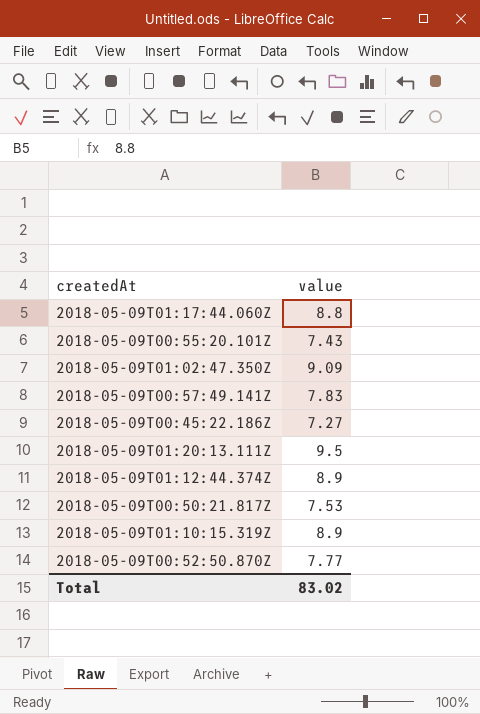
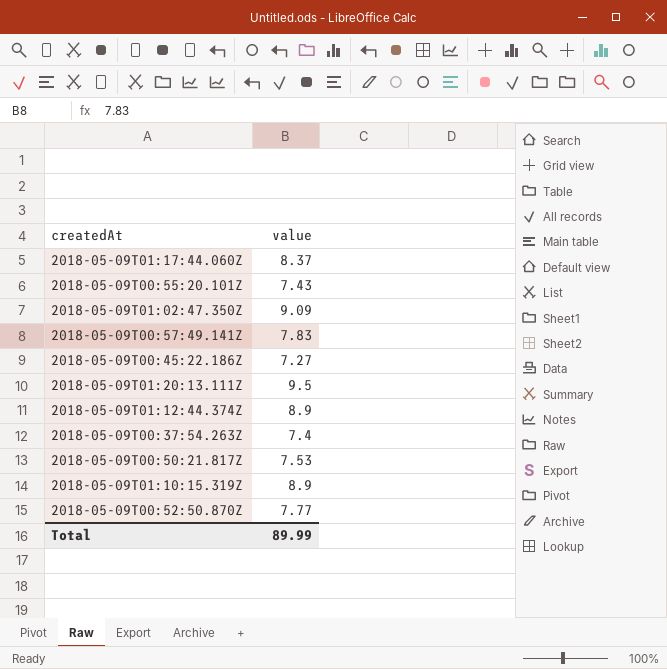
2018-05-09T01:17:44.060Z | value: 8.8 -> 8.37
row 2018-05-09T00:37:54.263Z: none -> 7.4
Total | value: 83.02 -> 89.99

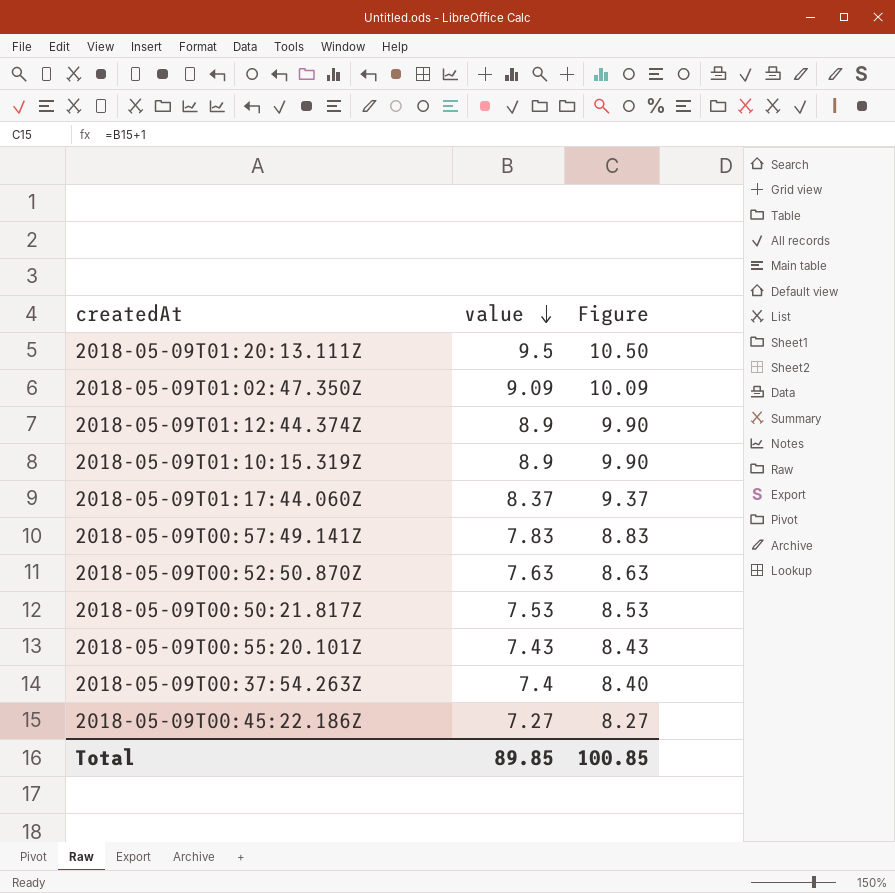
row order: none -> value descending
column Figure | formula: none -> [value] + 1
2018-05-09T00:52:50.870Z | value: 7.77 -> 7.63
Total | value: 89.99 -> 89.85

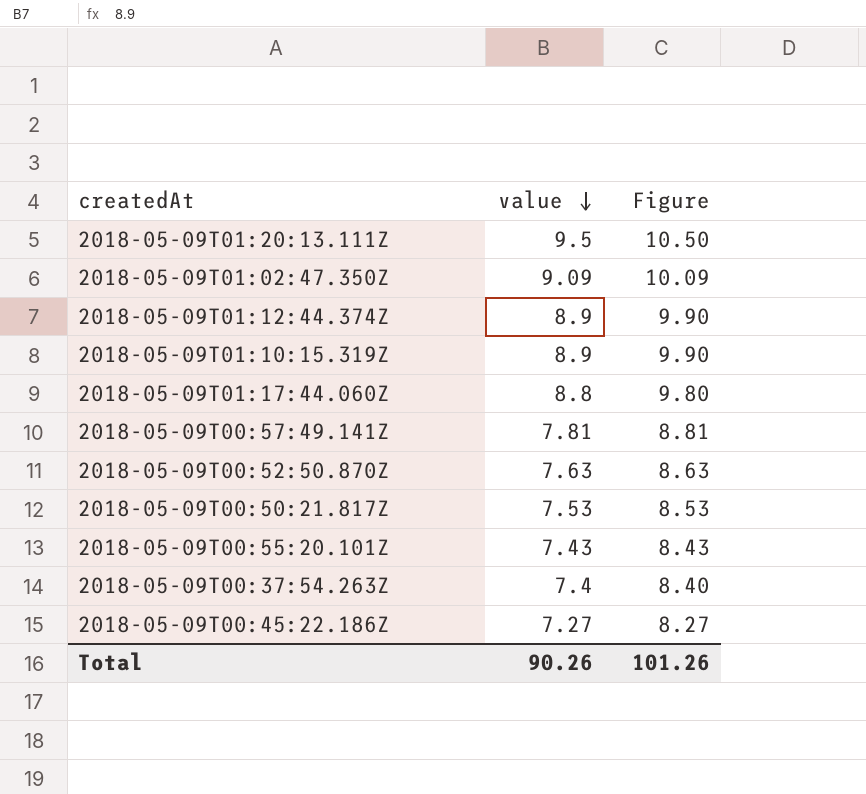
2018-05-09T01:17:44.060Z | value: 8.37 -> 8.8
2018-05-09T01:17:44.060Z | Figure: 9.37 -> 9.80
2018-05-09T00:57:49.141Z | value: 7.83 -> 7.81
2018-05-09T00:57:49.141Z | Figure: 8.83 -> 8.81
Total | value: 89.85 -> 90.26
Total | Figure: 100.85 -> 101.26

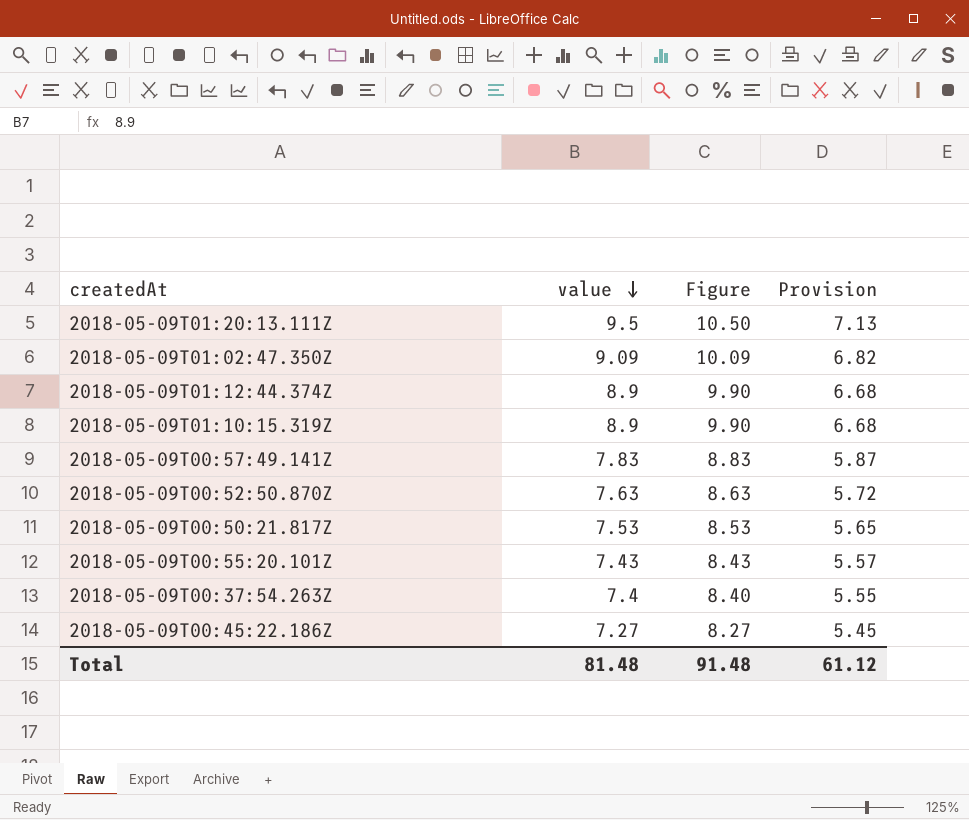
column Provision | formula: none -> [value] * 0.75
row 2018-05-09T01:17:44.060Z: 8.8 | 9.80 -> none
2018-05-09T00:57:49.141Z | value: 7.81 -> 7.83
2018-05-09T00:57:49.141Z | Figure: 8.81 -> 8.83
Total | value: 90.26 -> 81.48
Total | Figure: 101.26 -> 91.48

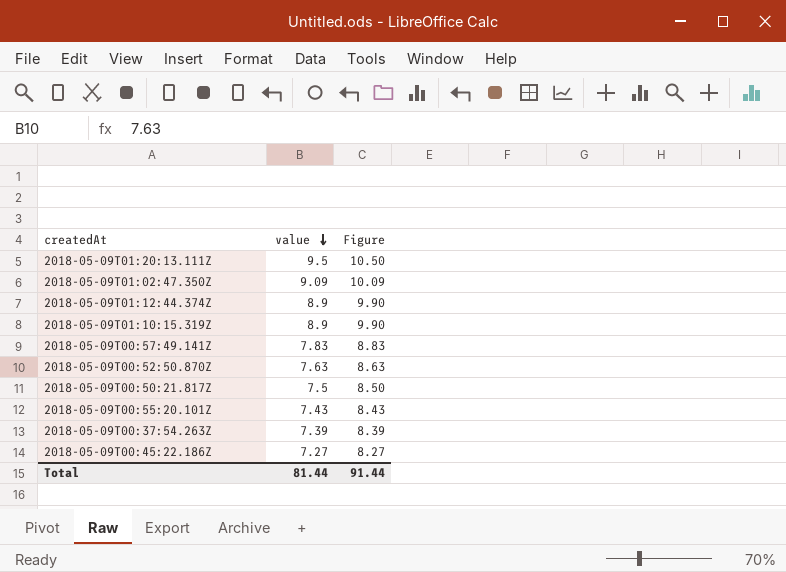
column Provision | formula: [value] * 0.75 -> none
2018-05-09T00:50:21.817Z | value: 7.53 -> 7.5
2018-05-09T00:50:21.817Z | Figure: 8.53 -> 8.50
2018-05-09T00:37:54.263Z | value: 7.4 -> 7.39
2018-05-09T00:37:54.263Z | Figure: 8.40 -> 8.39
Total | value: 81.48 -> 81.44
Total | Figure: 91.48 -> 91.44

